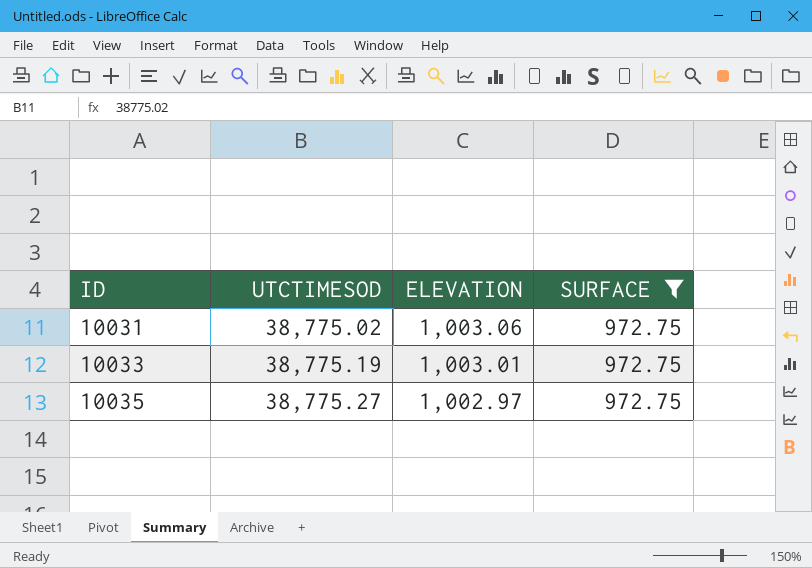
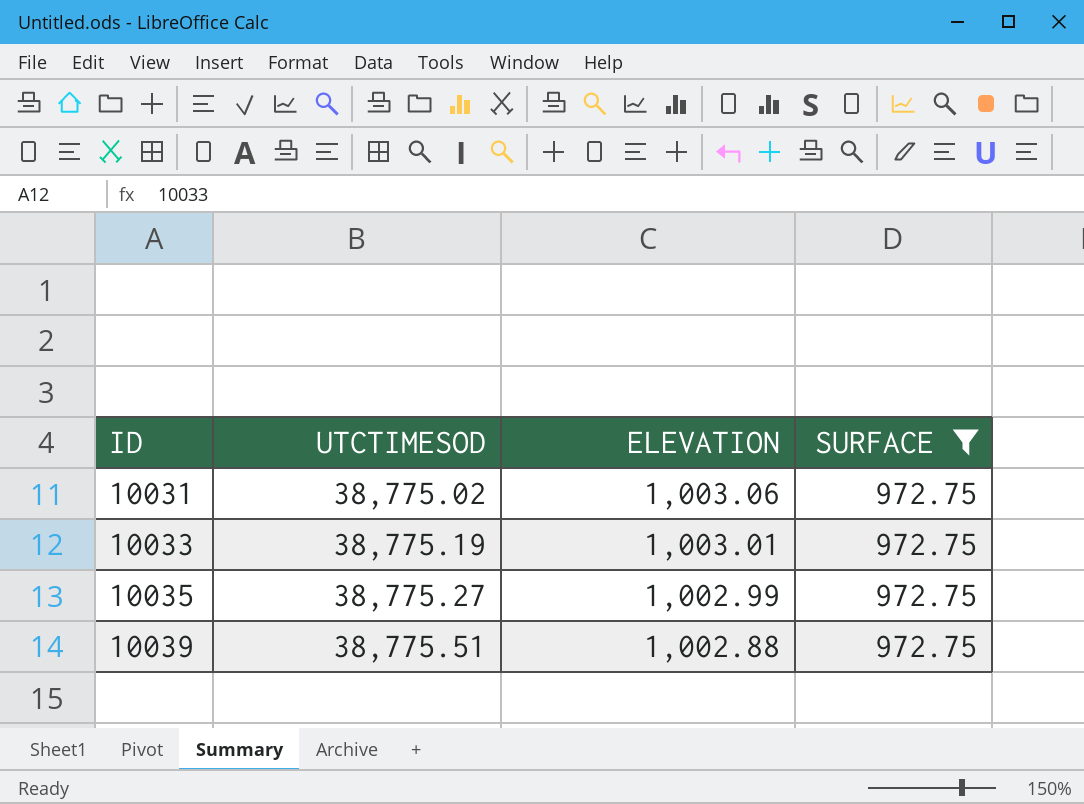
10035 | ELEVATION: 1,002.97 -> 1,002.99
row 10039: none -> 38,775.51 | 1,002.88 | 972.75

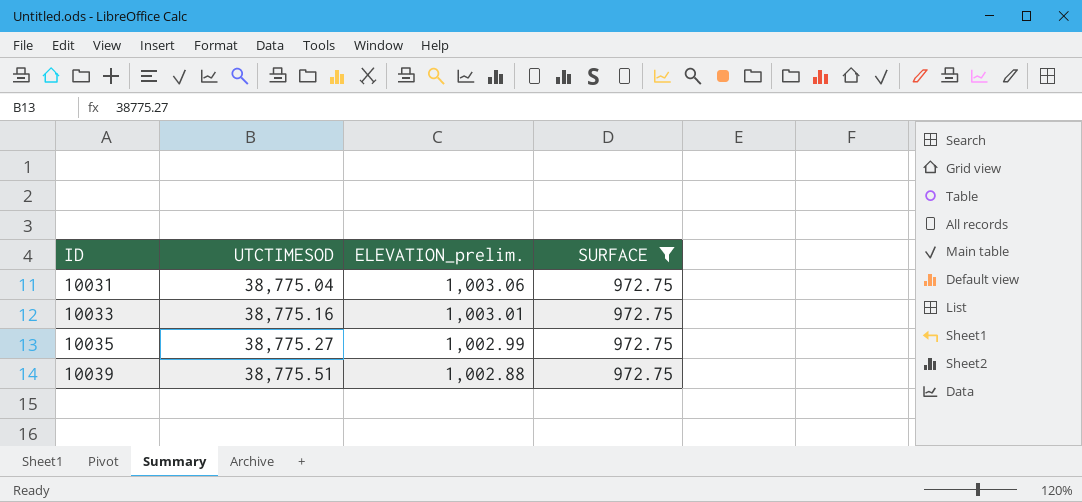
column name: ELEVATION -> ELEVATION_prelim.
10031 | UTCTIMESOD: 38,775.02 -> 38,775.04
10033 | UTCTIMESOD: 38,775.19 -> 38,775.16

